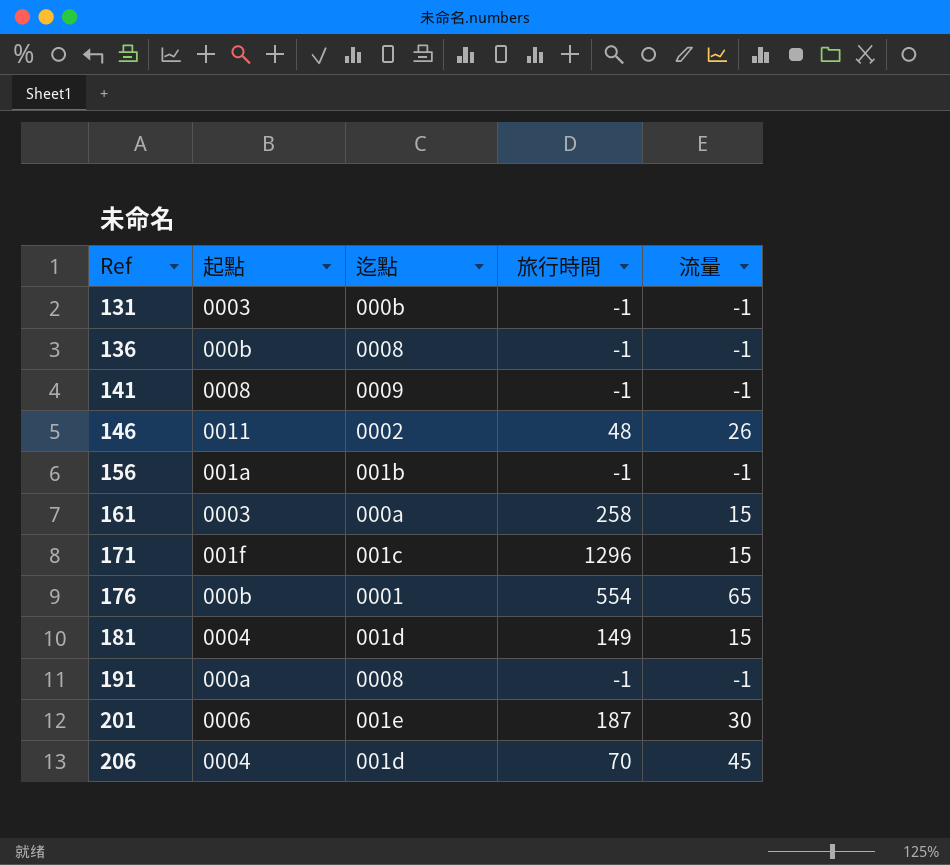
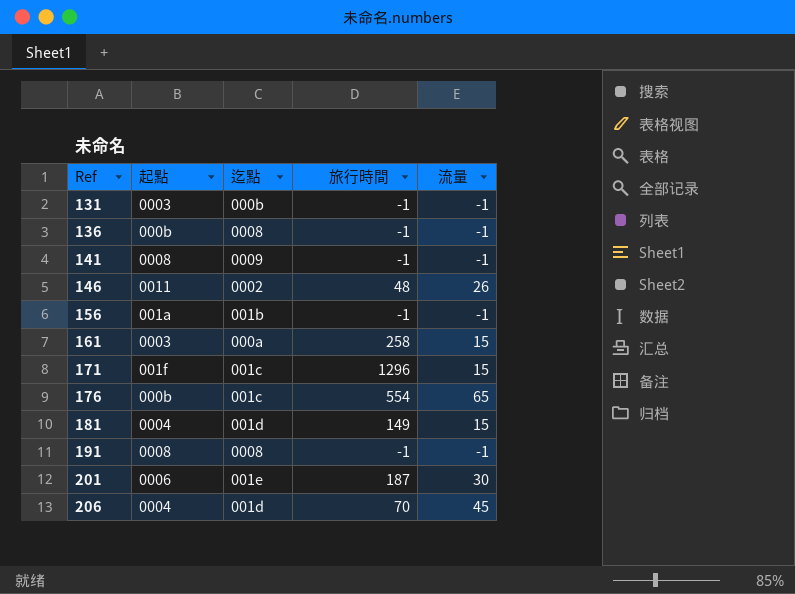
176 | 迄點: 0001 -> 001c
191 | 起點: 000a -> 0008

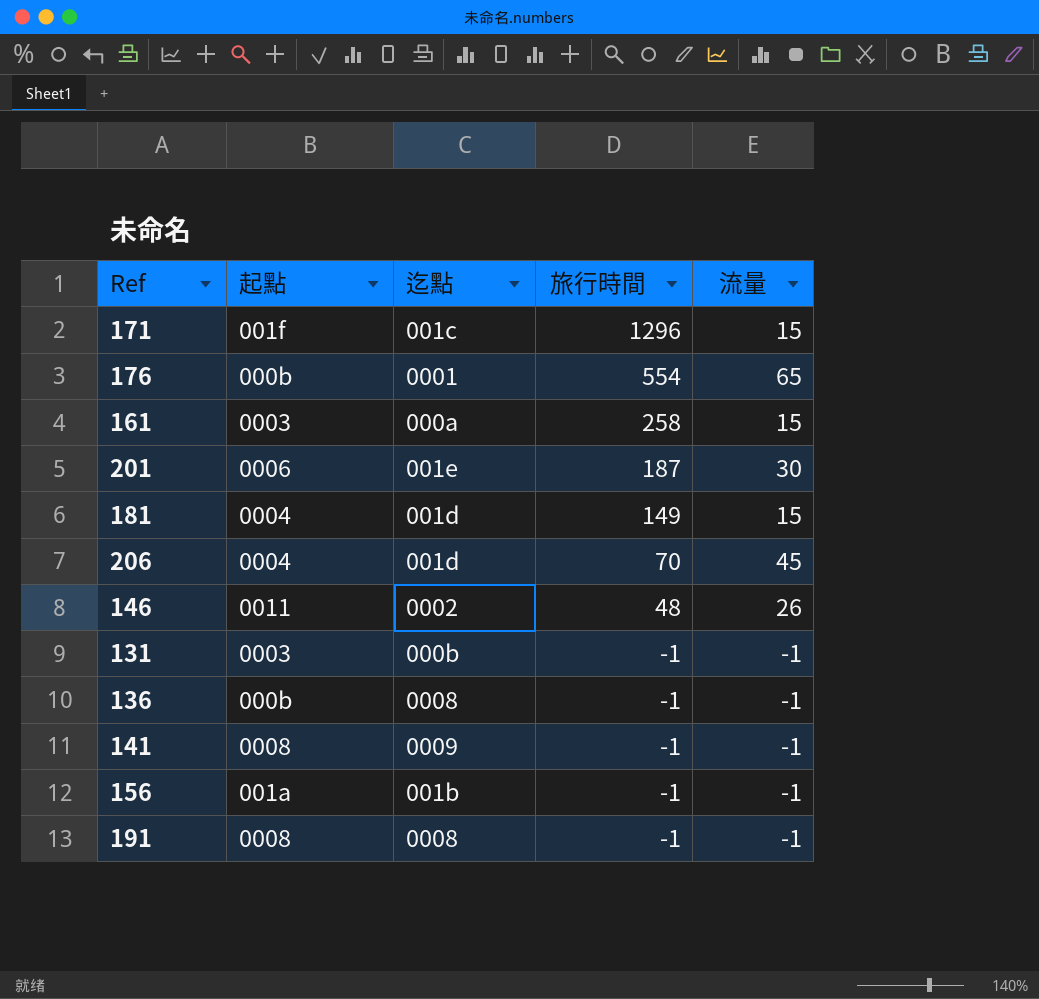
row order: Ref ascending -> 旅行時間 descending
176 | 迄點: 001c -> 0001

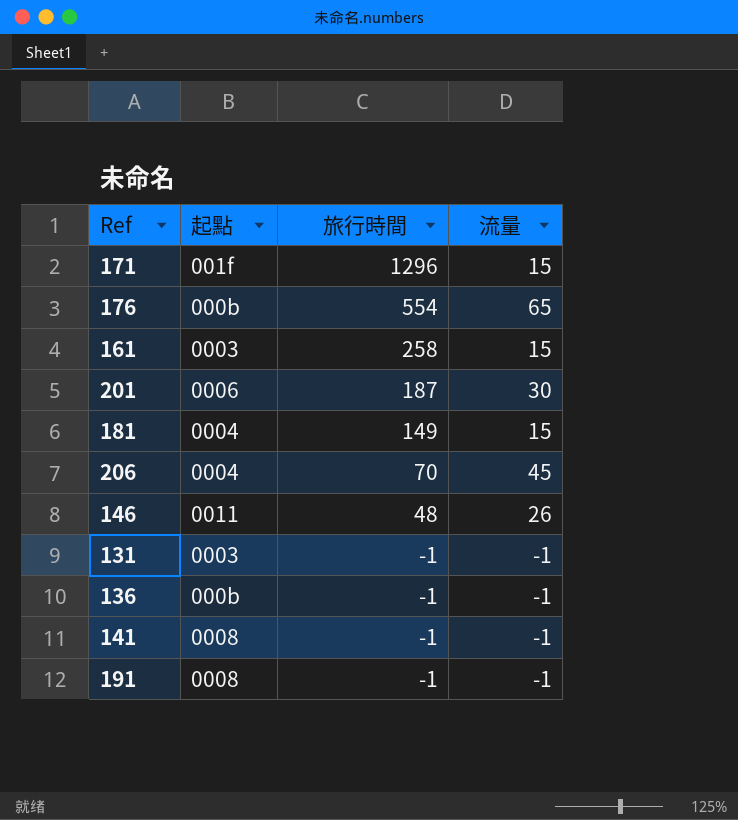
column 迄點 | position: 3 -> none
row 156: 001a | 001b | -1 | -1 -> none

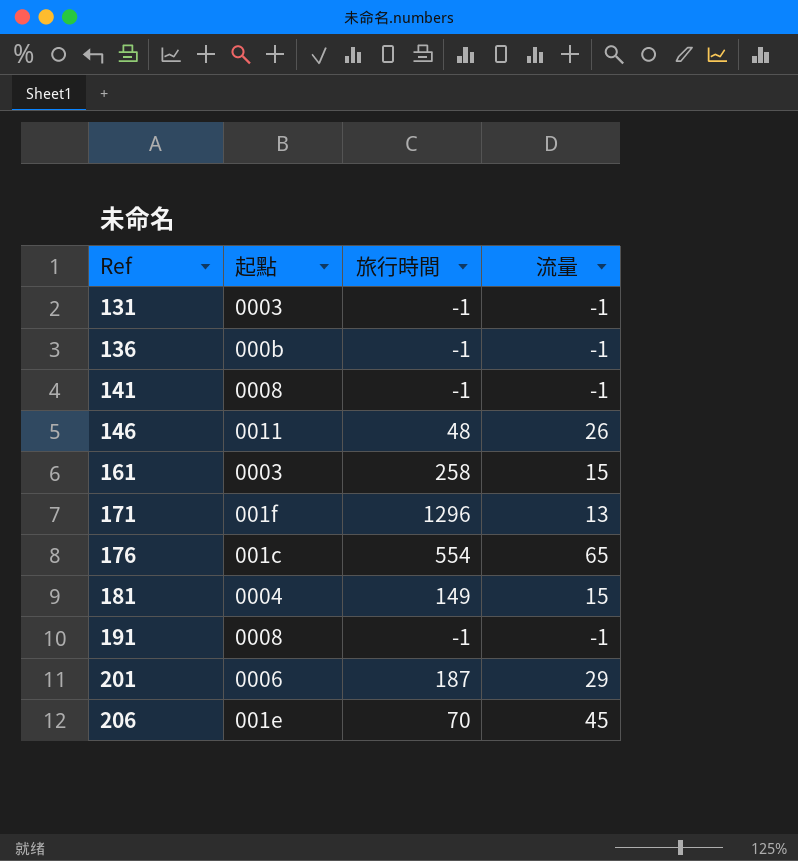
row order: 旅行時間 descending -> Ref ascending
171 | 流量: 15 -> 13
176 | 起點: 000b -> 001c
201 | 流量: 30 -> 29
206 | 起點: 0004 -> 001e

